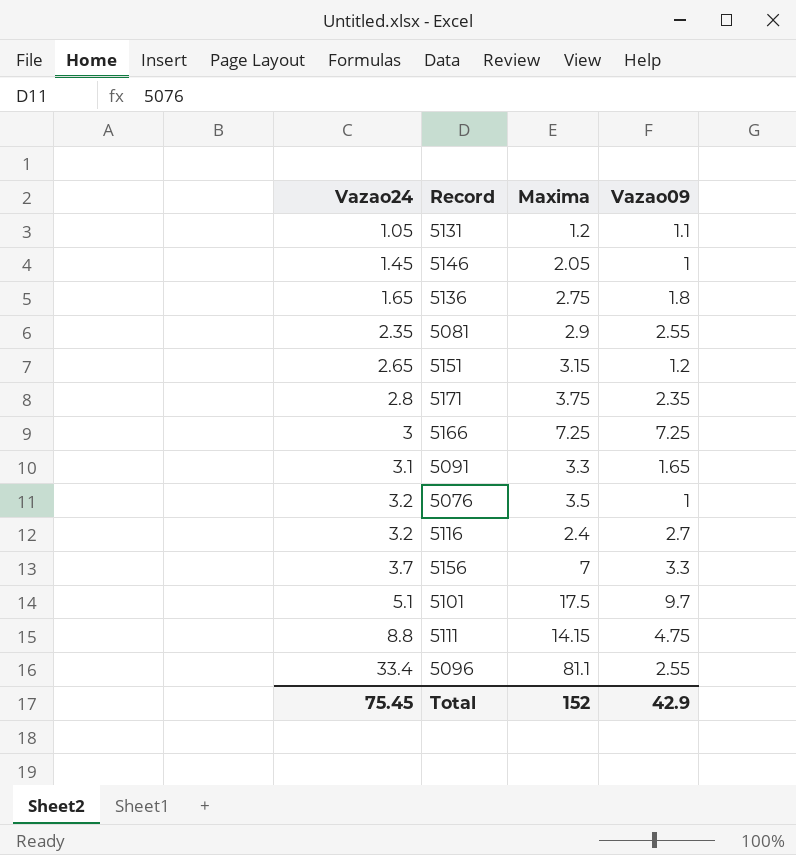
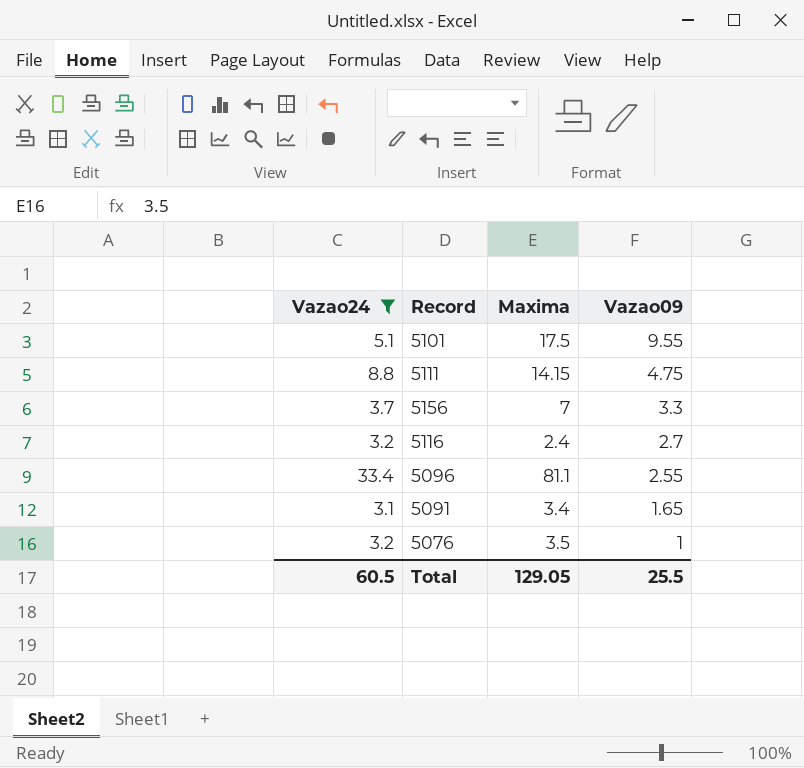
filter: none -> Vazao24 >= 3.1
row order: Vazao24 ascending -> Vazao09 descending
5101 | Vazao09: 9.7 -> 9.55
5091 | Maxima: 3.3 -> 3.4
Total | Vazao24: 75.45 -> 60.5
Total | Maxima: 152 -> 129.05
Total | Vazao09: 42.9 -> 25.5

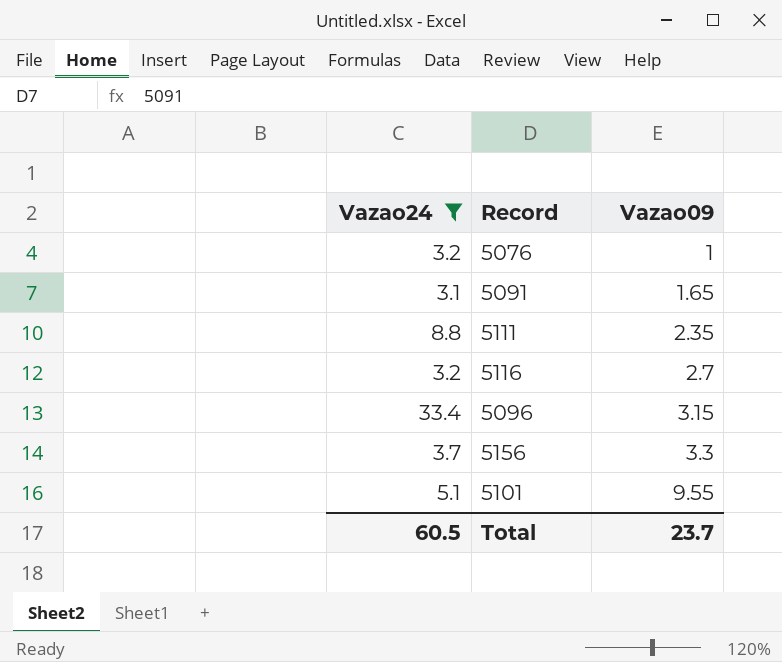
row order: Vazao09 descending -> Vazao09 ascending
column Maxima | position: 3 -> none
5111 | Vazao09: 4.75 -> 2.35
5096 | Vazao09: 2.55 -> 3.15
Total | Vazao09: 25.5 -> 23.7

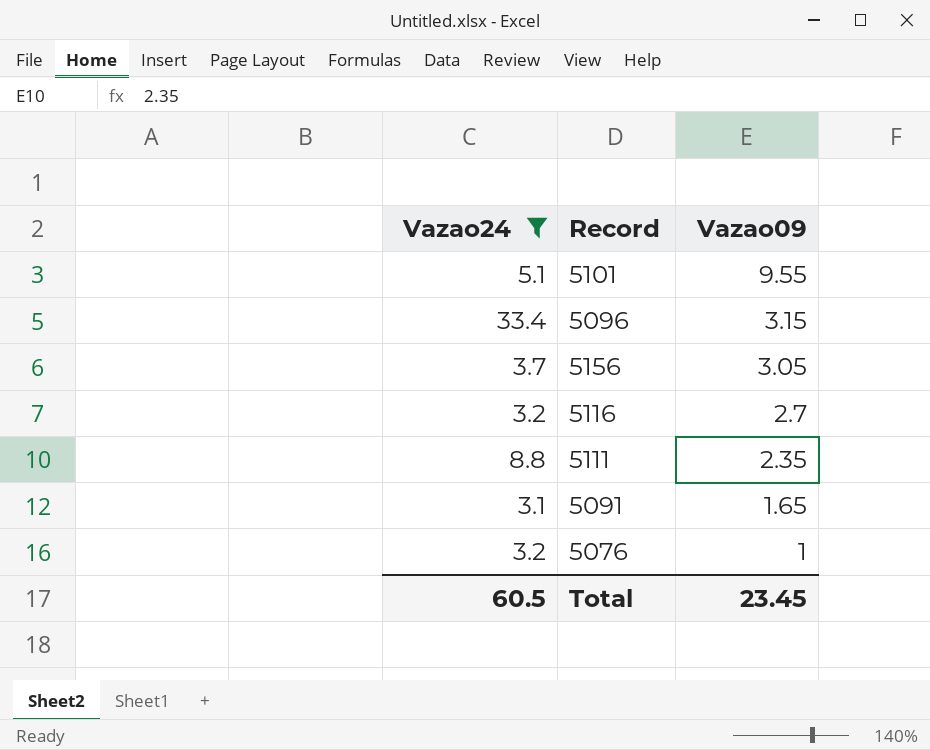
row order: Vazao09 ascending -> Vazao09 descending
5156 | Vazao09: 3.3 -> 3.05
Total | Vazao09: 23.7 -> 23.45

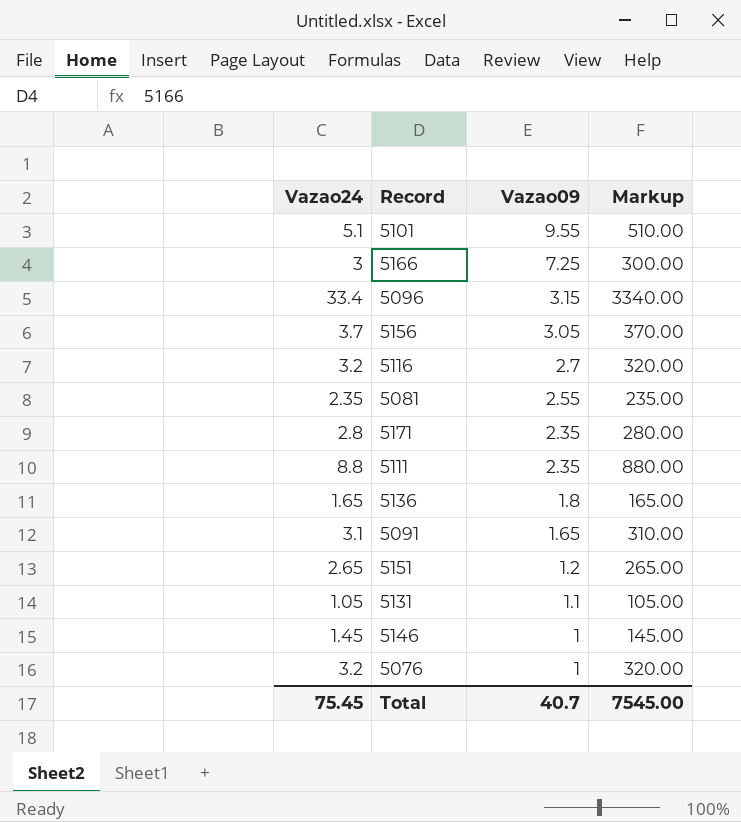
filter: Vazao24 >= 3.1 -> none
column Markup | formula: none -> [Vazao24] * 100
Total | Vazao24: 60.5 -> 75.45
Total | Vazao09: 23.45 -> 40.7

